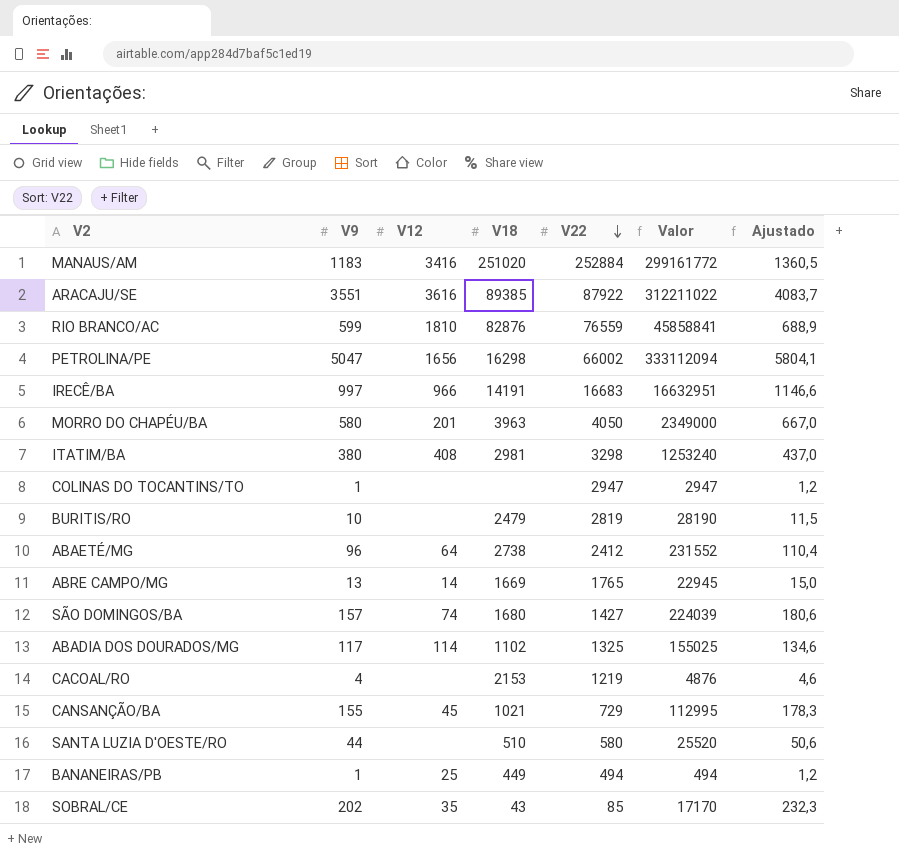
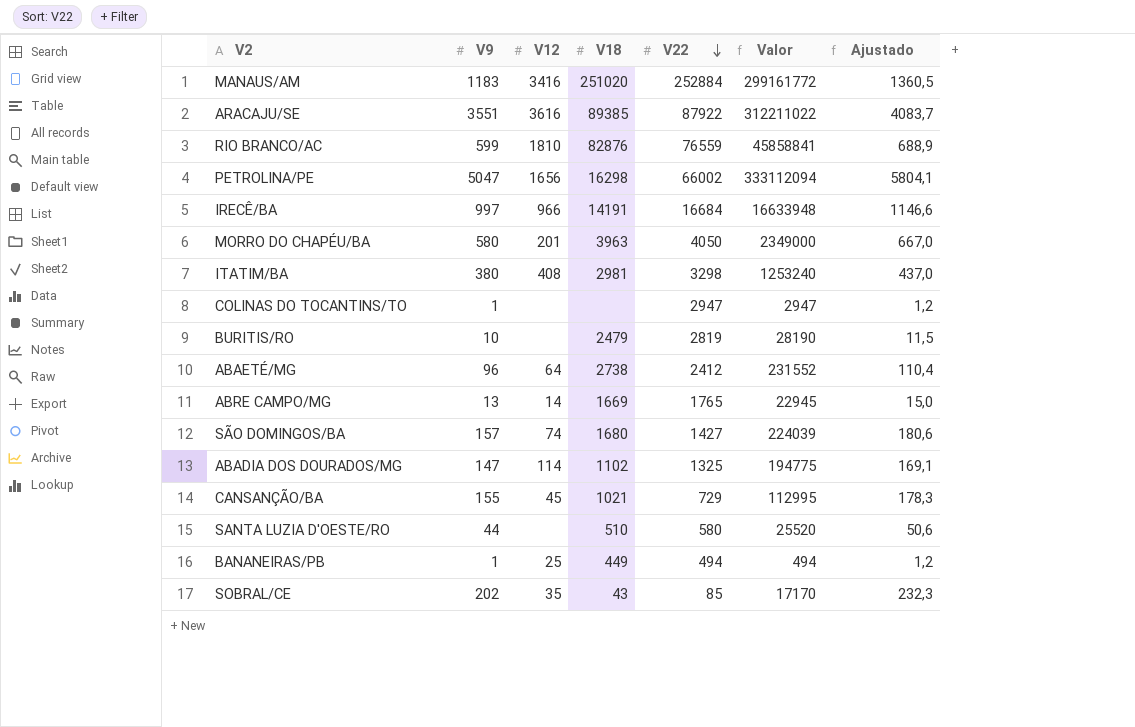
row CACOAL/RO: 4 | none | 2153 | 1219 | 4876 | 4,6 -> none
IRECÊ/BA | V22: 16683 -> 16684
IRECÊ/BA | Valor: 16632951 -> 16633948
ABADIA DOS DOURADOS/MG | V9: 117 -> 147
ABADIA DOS DOURADOS/MG | Valor: 155025 -> 194775
ABADIA DOS DOURADOS/MG | Ajustado: 134,6 -> 169,1

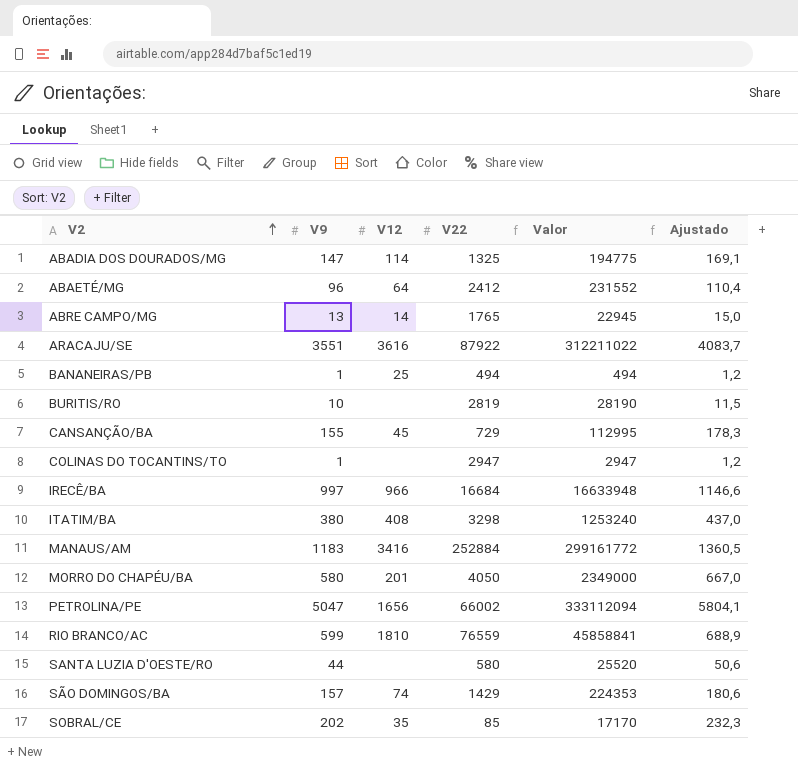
row order: V22 descending -> V2 ascending
column V18 | position: 4 -> none
SÃO DOMINGOS/BA | V22: 1427 -> 1429
SÃO DOMINGOS/BA | Valor: 224039 -> 224353

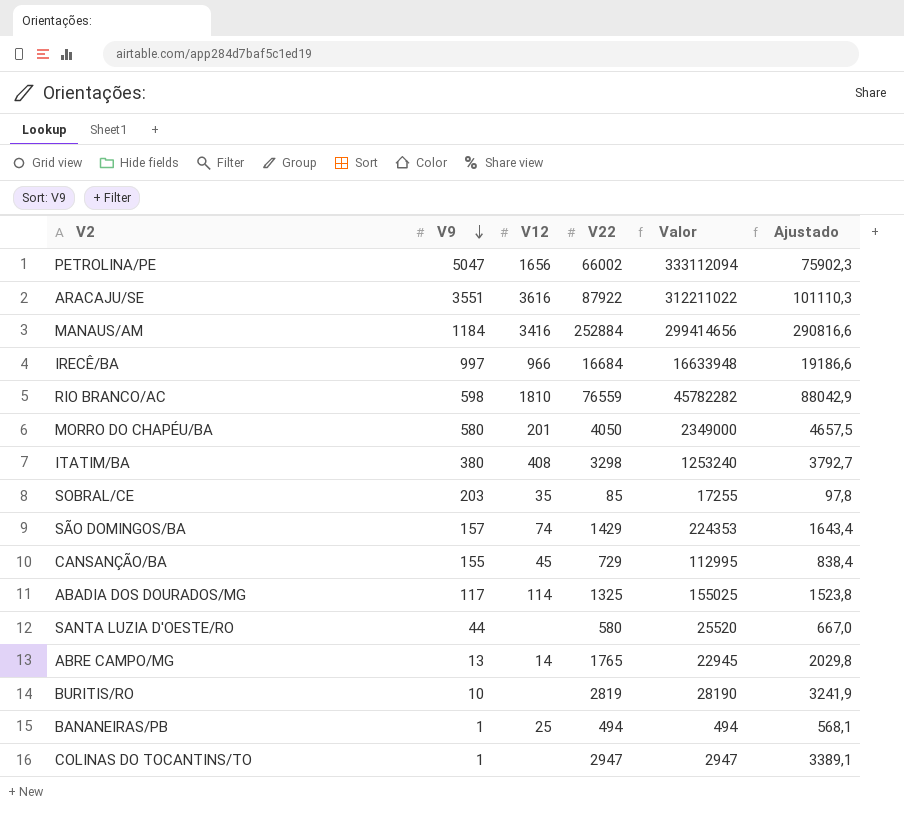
row order: V2 ascending -> V9 descending
column Ajustado | formula: [V9] * 1,15 -> [V22] * 1,15
row ABAETÉ/MG: 96 | 64 | 2412 | 231552 | 110,4 -> none
MANAUS/AM | V9: 1183 -> 1184
MANAUS/AM | Valor: 299161772 -> 299414656
RIO BRANCO/AC | V9: 599 -> 598
RIO BRANCO/AC | Valor: 45858841 -> 45782282
SOBRAL/CE | V9: 202 -> 203
SOBRAL/CE | Valor: 17170 -> 17255
ABADIA DOS DOURADOS/MG | V9: 147 -> 117
ABADIA DOS DOURADOS/MG | Valor: 194775 -> 155025

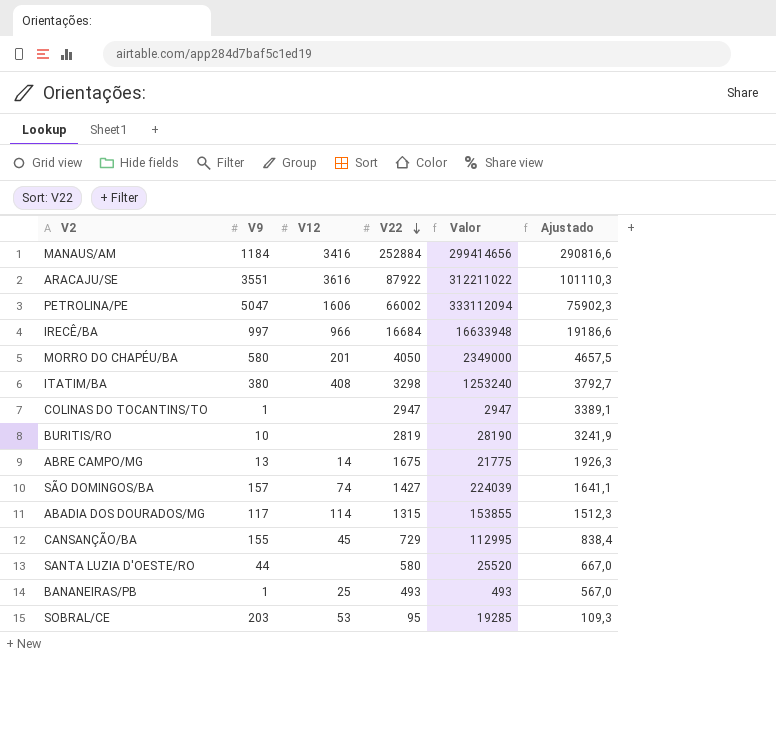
row order: V9 descending -> V22 descending
row RIO BRANCO/AC: 598 | 1810 | 76559 | 45782282 | 88042,9 -> none
PETROLINA/PE | V12: 1656 -> 1606
ABRE CAMPO/MG | V22: 1765 -> 1675
ABRE CAMPO/MG | Valor: 22945 -> 21775
ABRE CAMPO/MG | Ajustado: 2029,8 -> 1926,3
SÃO DOMINGOS/BA | V22: 1429 -> 1427
SÃO DOMINGOS/BA | Valor: 224353 -> 224039
SÃO DOMINGOS/BA | Ajustado: 1643,4 -> 1641,1
ABADIA DOS DOURADOS/MG | V22: 1325 -> 1315
ABADIA DOS DOURADOS/MG | Valor: 155025 -> 153855
ABADIA DOS DOURADOS/MG | Ajustado: 1523,8 -> 1512,3
BANANEIRAS/PB | V22: 494 -> 493
BANANEIRAS/PB | Valor: 494 -> 493
BANANEIRAS/PB | Ajustado: 568,1 -> 567,0
SOBRAL/CE | V12: 35 -> 53
SOBRAL/CE | V22: 85 -> 95
SOBRAL/CE | Valor: 17255 -> 19285
SOBRAL/CE | Ajustado: 97,8 -> 109,3

